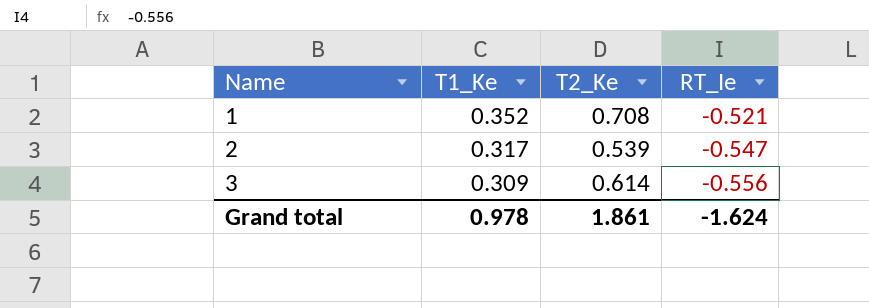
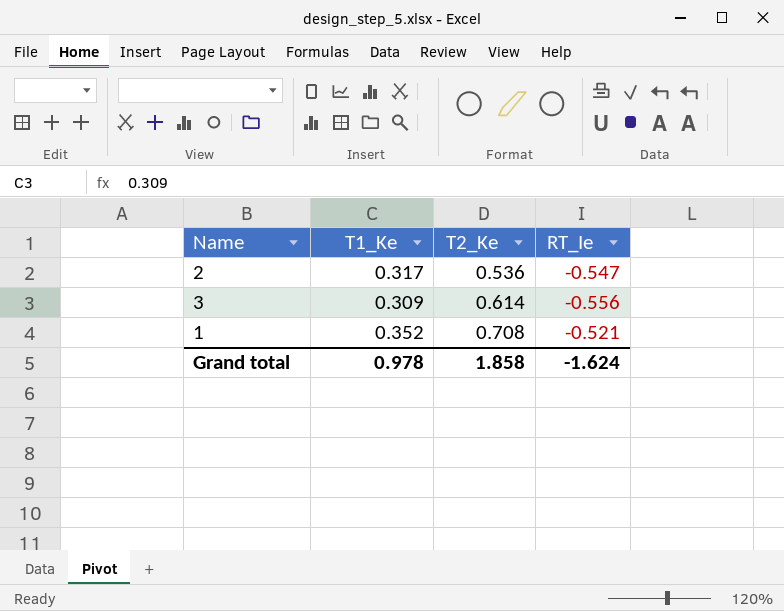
row order: Name ascending -> T2_Ke ascending
2 | T2_Ke: 0.539 -> 0.536
Grand total | T2_Ke: 1.861 -> 1.858

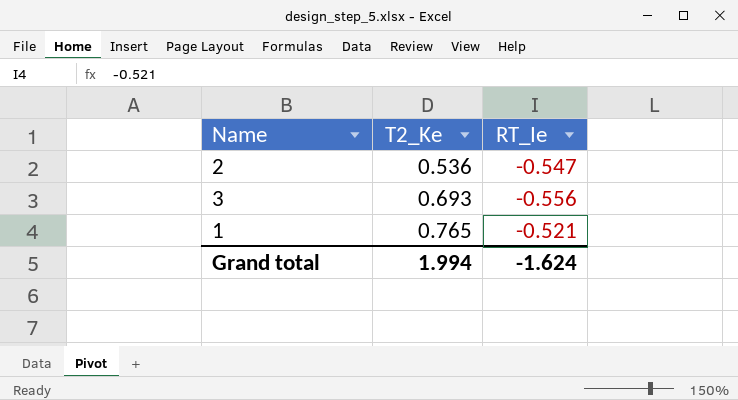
column T1_Ke | position: 2 -> none
3 | T2_Ke: 0.614 -> 0.693
1 | T2_Ke: 0.708 -> 0.765
Grand total | T2_Ke: 1.858 -> 1.994

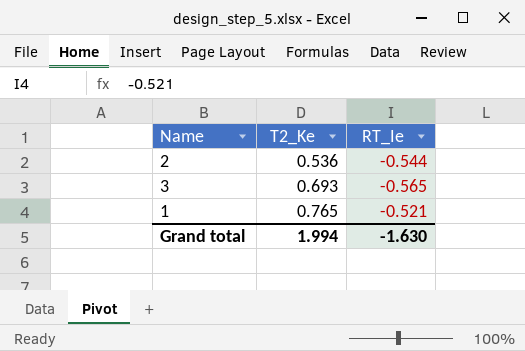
2 | RT_Ie: -0.547 -> -0.544
3 | RT_Ie: -0.556 -> -0.565
Grand total | RT_Ie: -1.624 -> -1.630

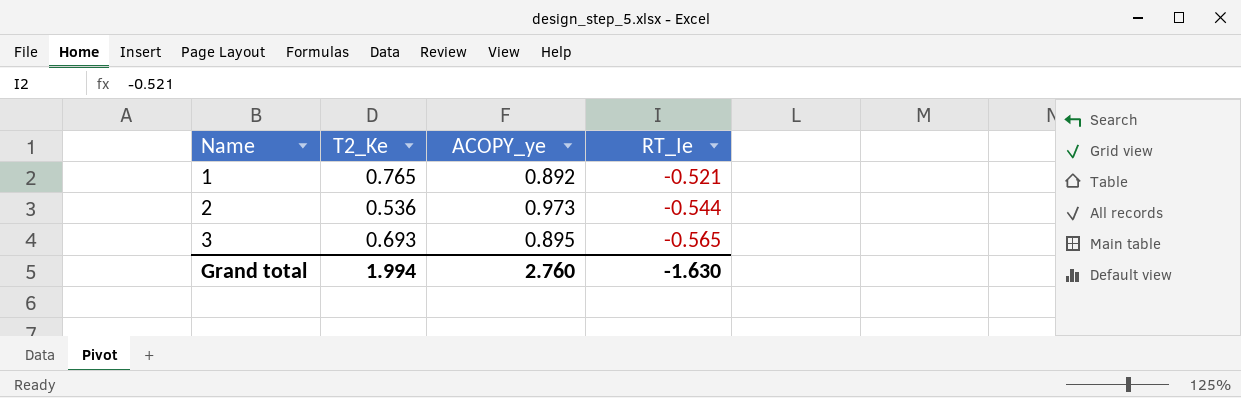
row order: T2_Ke ascending -> Name ascending
column ACOPY_ye | position: none -> 3

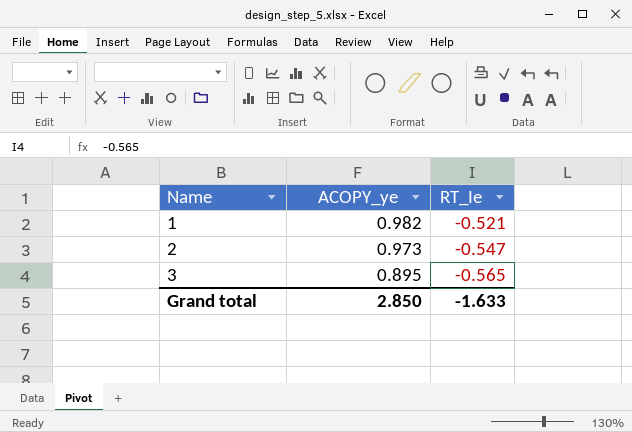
column T2_Ke | position: 2 -> none
1 | ACOPY_ye: 0.892 -> 0.982
2 | RT_Ie: -0.544 -> -0.547
Grand total | ACOPY_ye: 2.760 -> 2.850
Grand total | RT_Ie: -1.630 -> -1.633

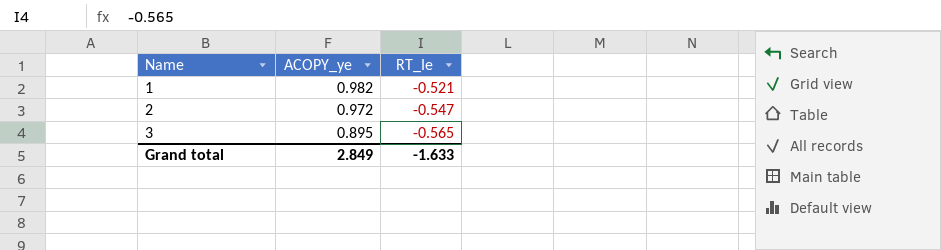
2 | ACOPY_ye: 0.973 -> 0.972
Grand total | ACOPY_ye: 2.850 -> 2.849

